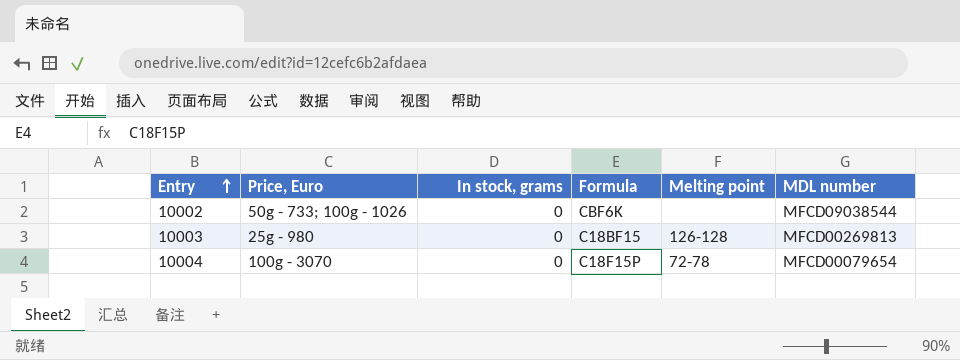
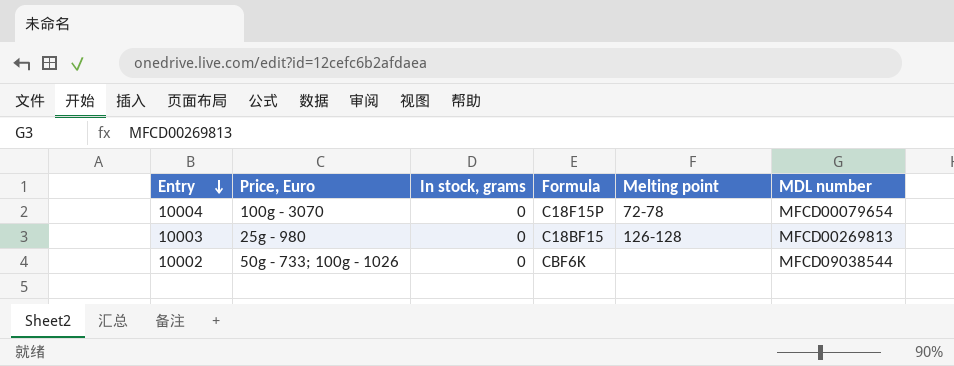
row order: Entry ascending -> Entry descending

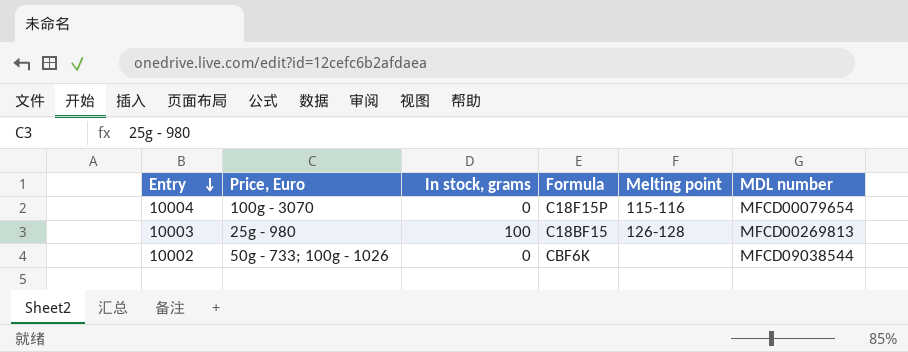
10004 | Melting point: 72-78 -> 115-116
10003 | In stock, grams: 0 -> 100

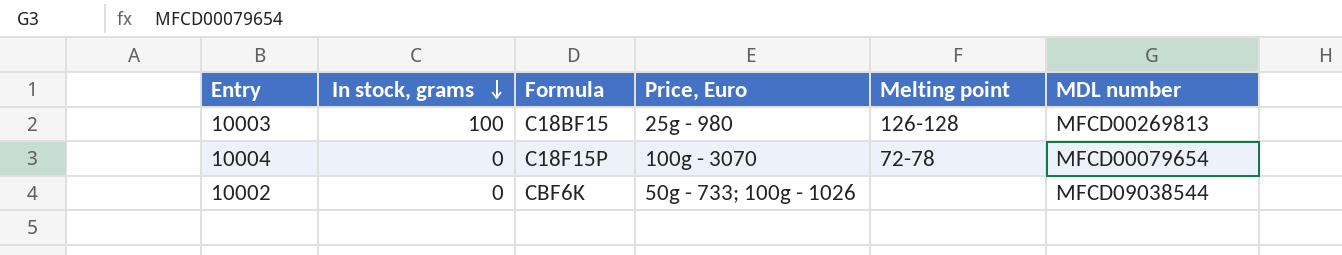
row order: Entry descending -> In stock, grams descending
column Price, Euro | position: 2 -> 4
10004 | Melting point: 115-116 -> 72-78

